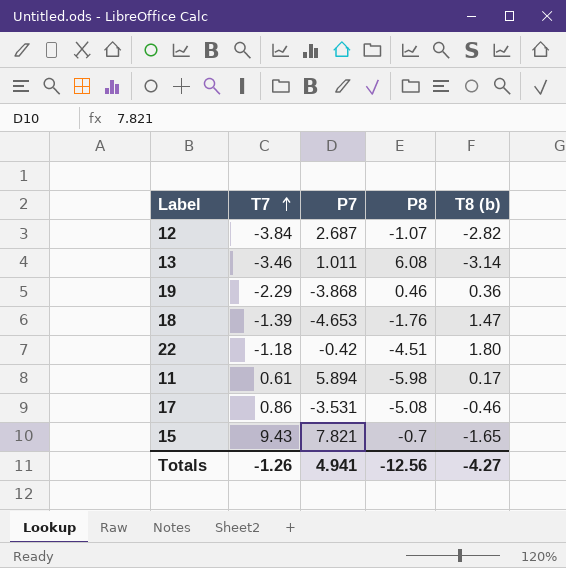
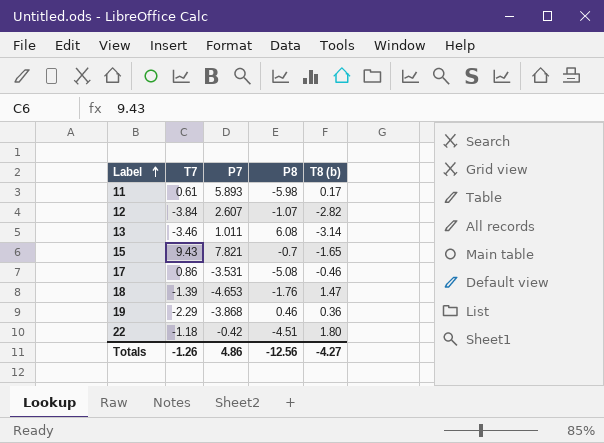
row order: T7 ascending -> Label ascending
11 | P7: 5.894 -> 5.893
12 | P7: 2.687 -> 2.607
Totals | P7: 4.941 -> 4.86

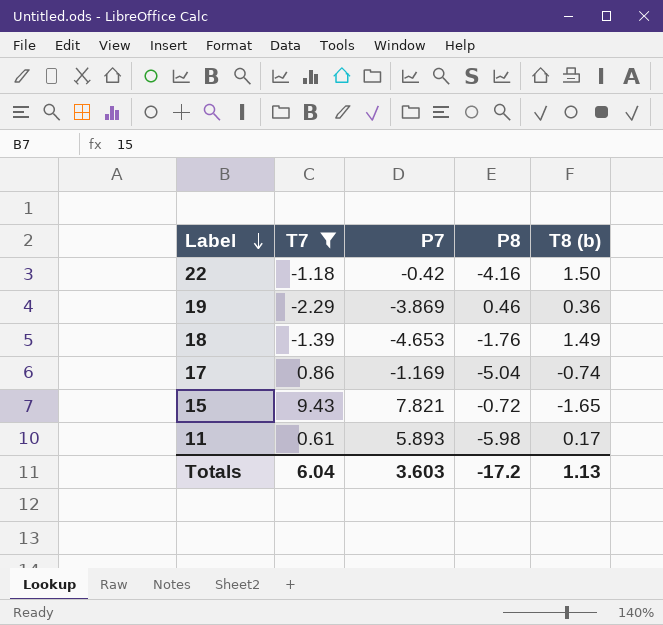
filter: none -> T7 >= -2.29
row order: Label ascending -> Label descending
22 | P8: -4.51 -> -4.16
22 | T8 (b): 1.80 -> 1.50
19 | P7: -3.868 -> -3.869
18 | T8 (b): 1.47 -> 1.49
17 | P7: -3.531 -> -1.169
17 | P8: -5.08 -> -5.04
17 | T8 (b): -0.46 -> -0.74
15 | P8: -0.7 -> -0.72
Totals | T7: -1.26 -> 6.04
Totals | P7: 4.86 -> 3.603
Totals | P8: -12.56 -> -17.2
Totals | T8 (b): -4.27 -> 1.13

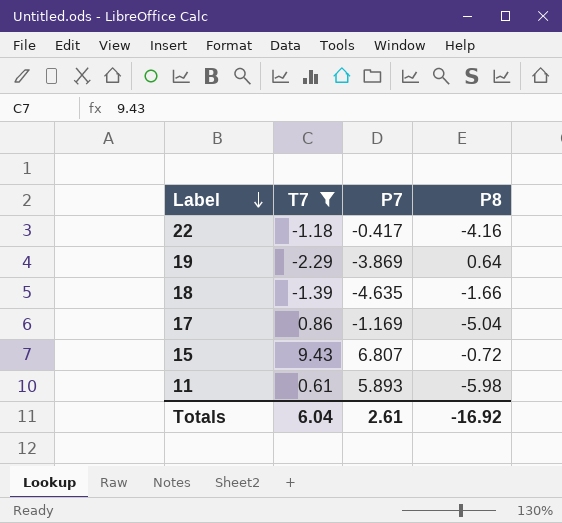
column T8 (b) | position: 5 -> none
22 | P7: -0.42 -> -0.417
19 | P8: 0.46 -> 0.64
18 | P7: -4.653 -> -4.635
18 | P8: -1.76 -> -1.66
15 | P7: 7.821 -> 6.807
Totals | P7: 3.603 -> 2.61
Totals | P8: -17.2 -> -16.92

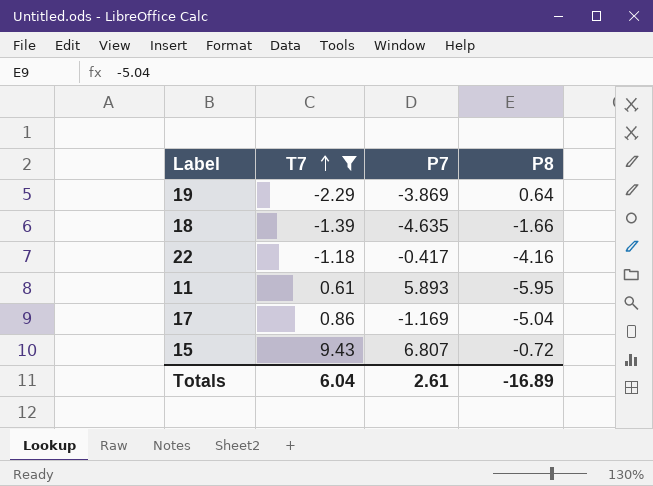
row order: Label descending -> T7 ascending
11 | P8: -5.98 -> -5.95
Totals | P8: -16.92 -> -16.89

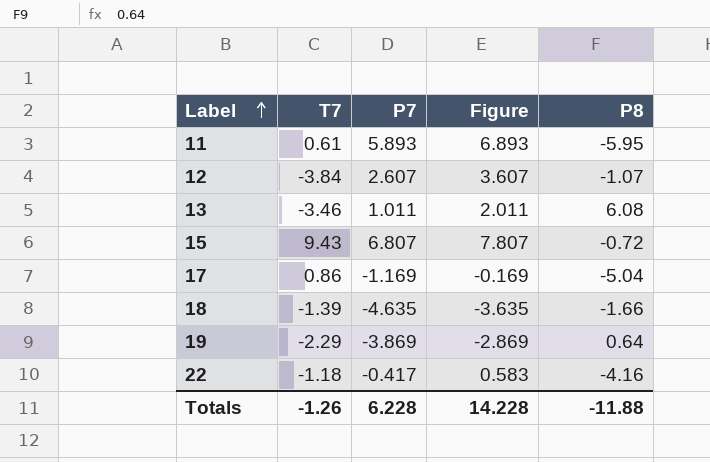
filter: T7 >= -2.29 -> none
row order: T7 ascending -> Label ascending
column Figure | formula: none -> [P7] + 1
Totals | T7: 6.04 -> -1.26
Totals | P7: 2.61 -> 6.228
Totals | P8: -16.89 -> -11.88

